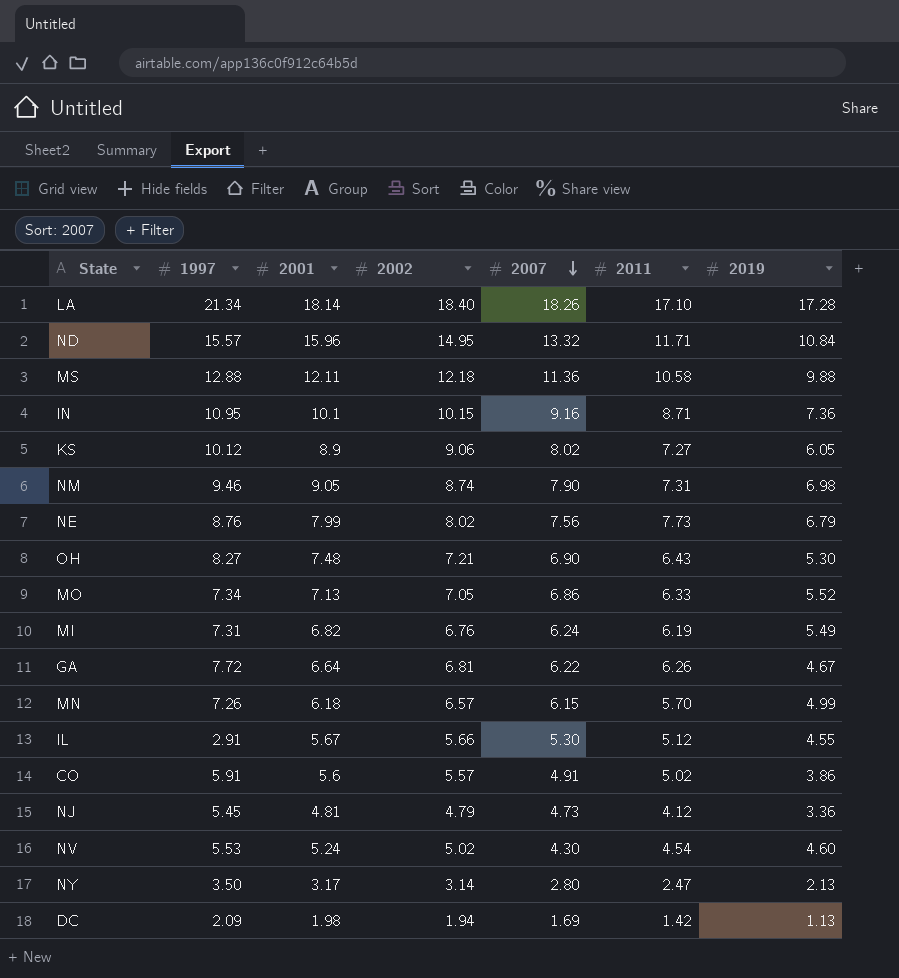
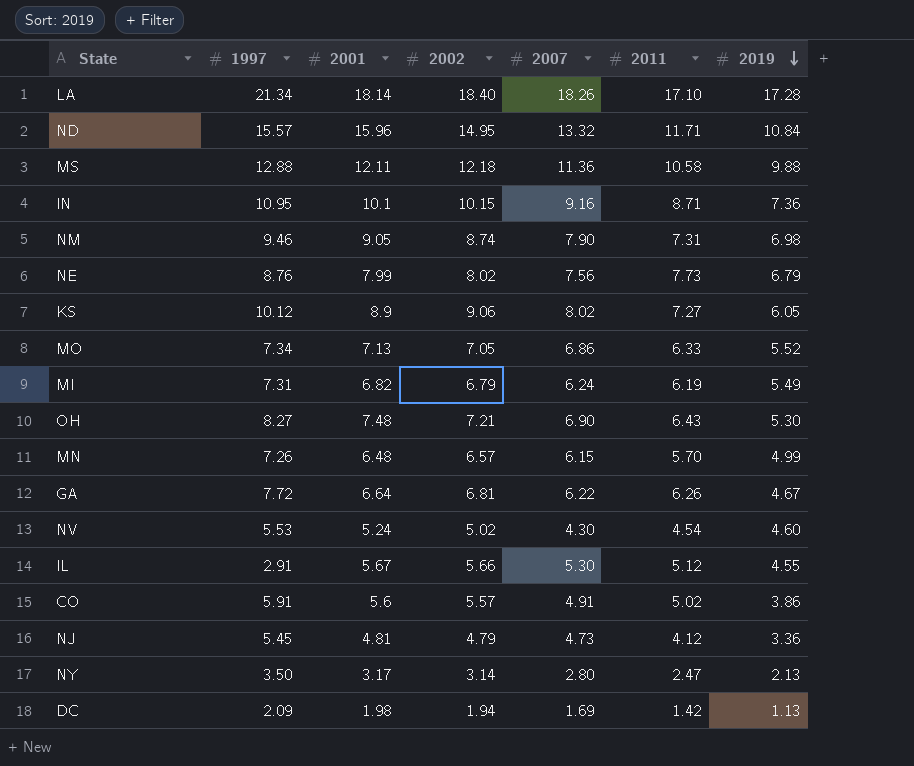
row order: 2007 descending -> 2019 descending
MI | 2002: 6.76 -> 6.79
MN | 2001: 6.18 -> 6.48

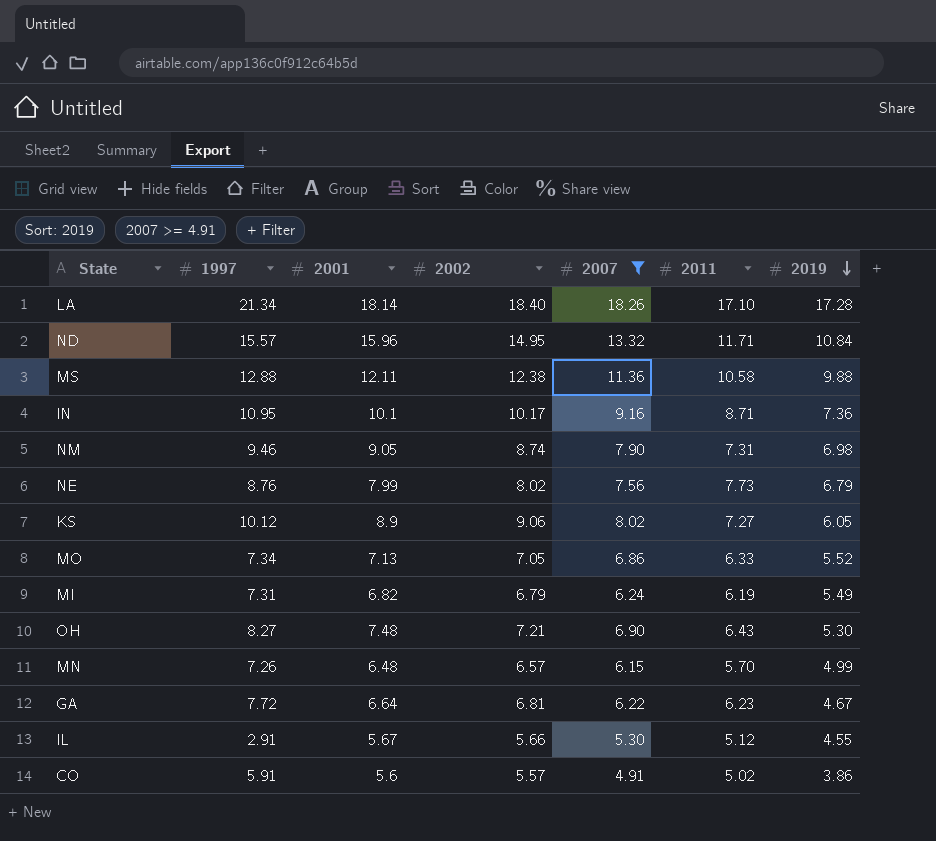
filter: none -> 2007 >= 4.91
MS | 2002: 12.18 -> 12.38
IN | 2002: 10.15 -> 10.17
GA | 2011: 6.26 -> 6.23

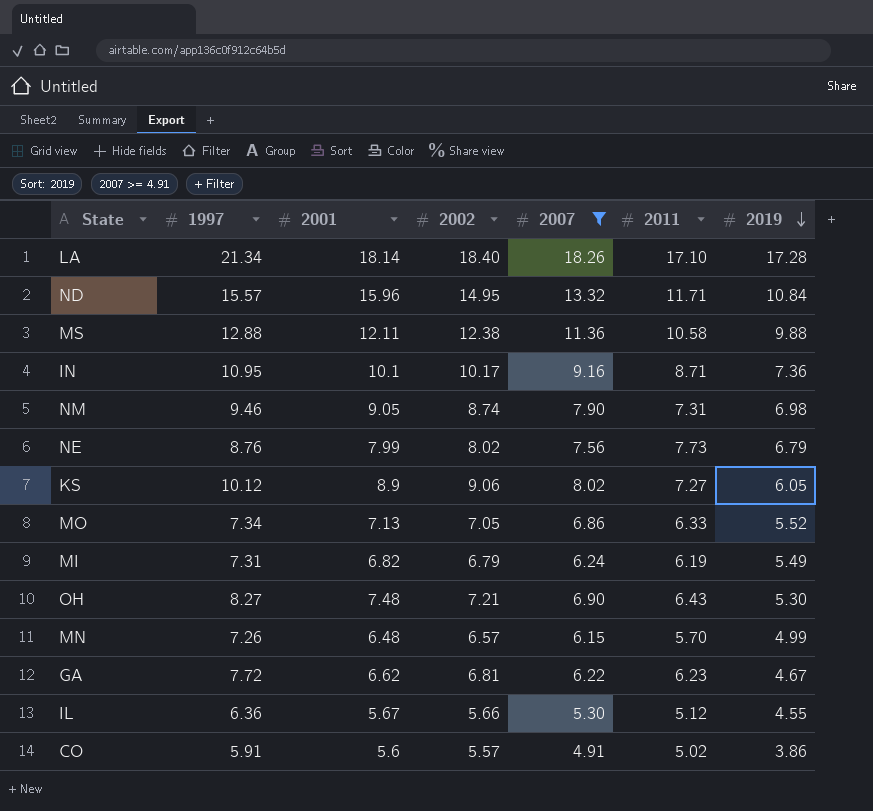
GA | 2001: 6.64 -> 6.62
IL | 1997: 2.91 -> 6.36

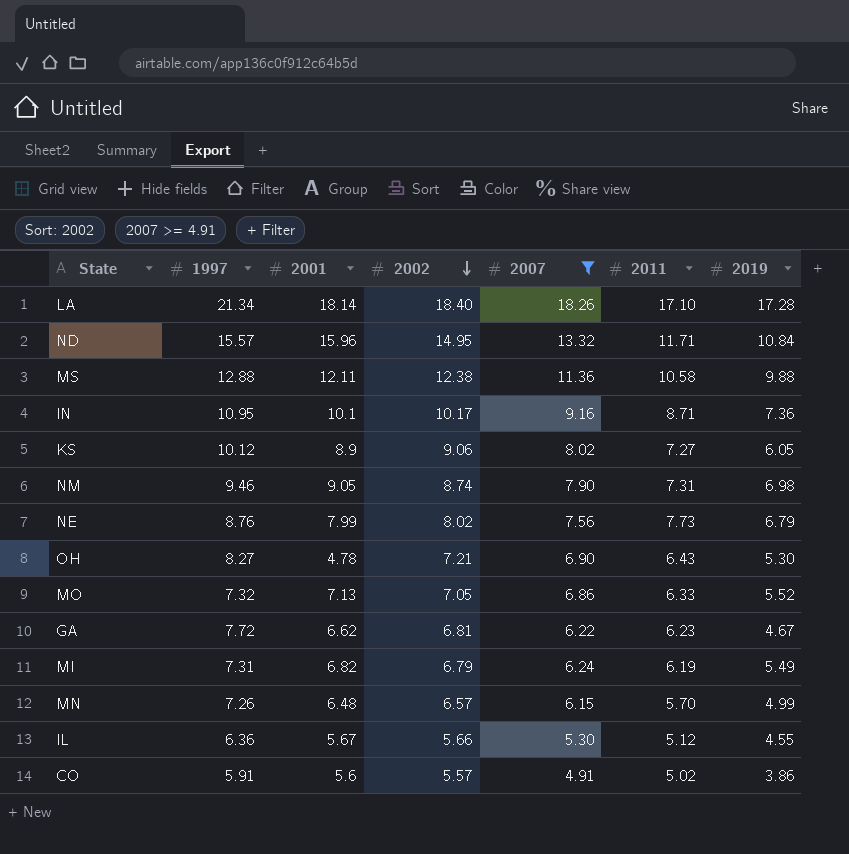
row order: 2019 descending -> 2002 descending
OH | 2001: 7.48 -> 4.78
MO | 1997: 7.34 -> 7.32

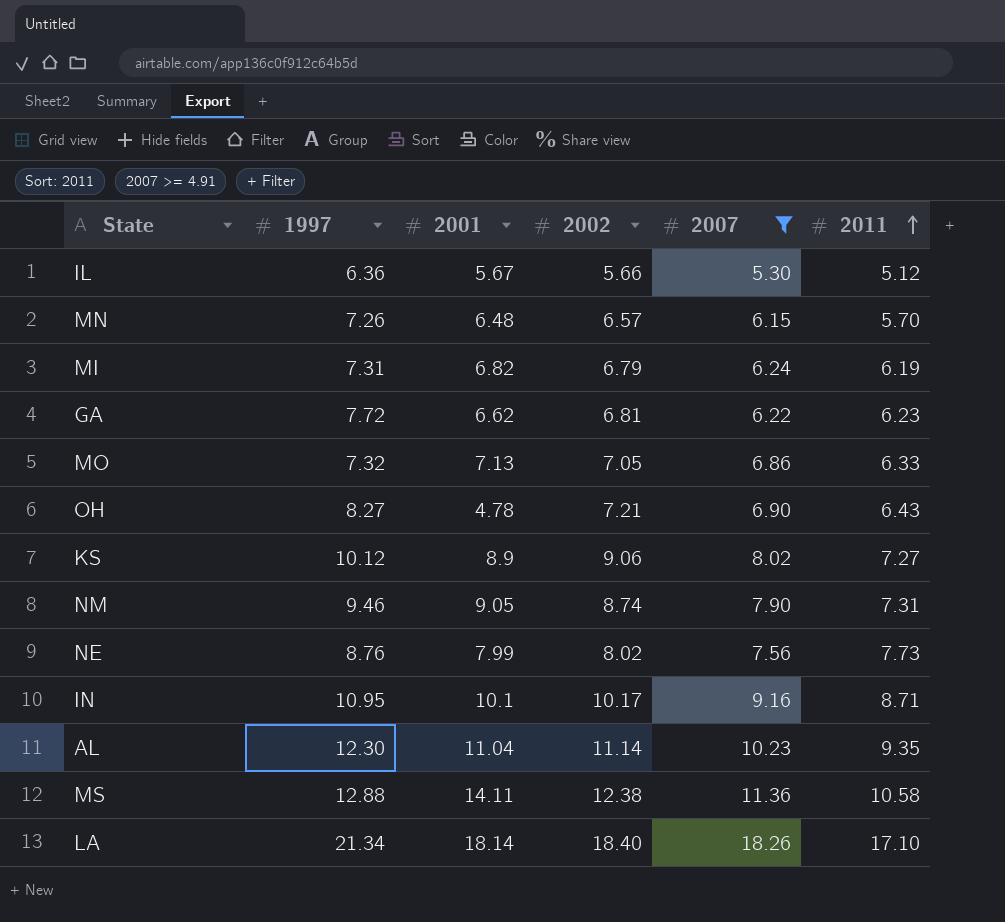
row order: 2002 descending -> 2011 ascending
column 2019 | position: 7 -> none
row ND: 15.57 | 15.96 | 14.95 | 13.32 | 11.71 | 10.84 -> none
row CO: 5.91 | 5.6 | 5.57 | 4.91 | 5.02 | 3.86 -> none
row AL: none -> 12.30 | 11.04 | 11.14 | 10.23 | 9.35
MS | 2001: 12.11 -> 14.11

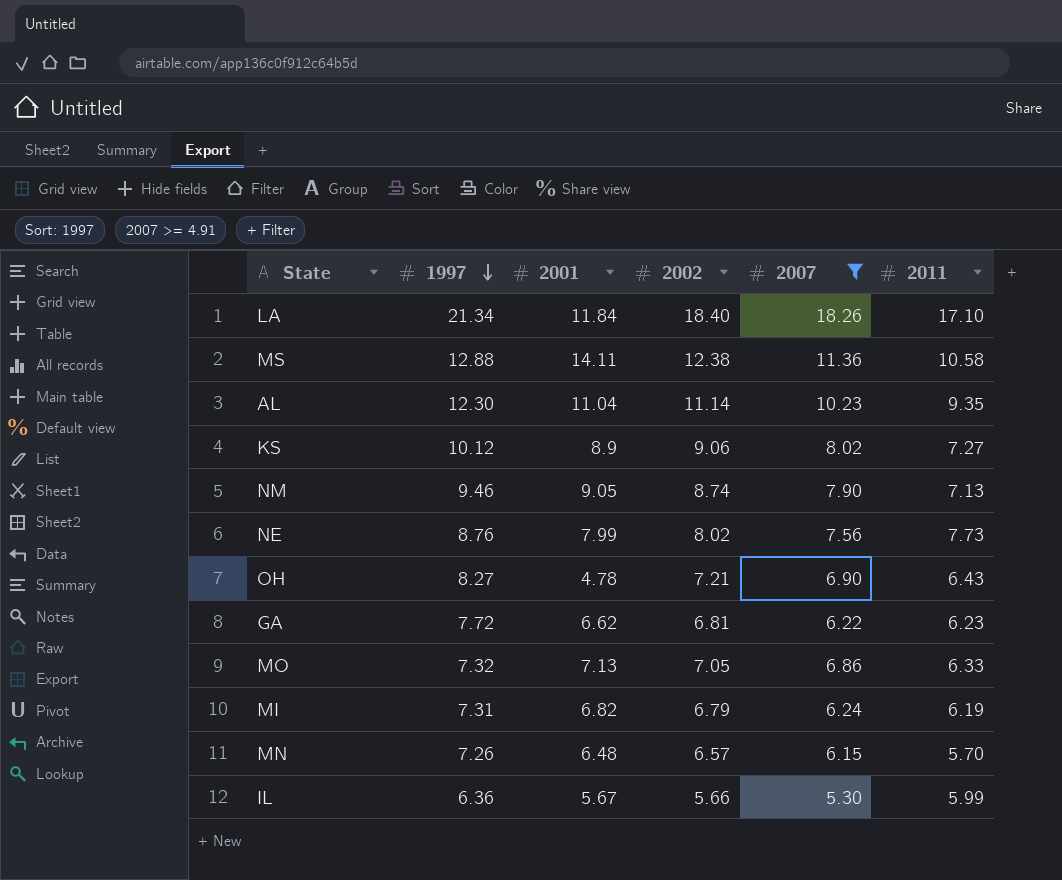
row order: 2011 ascending -> 1997 descending
row IN: 10.95 | 10.1 | 10.17 | 9.16 | 8.71 -> none
LA | 2001: 18.14 -> 11.84
NM | 2011: 7.31 -> 7.13
IL | 2011: 5.12 -> 5.99

